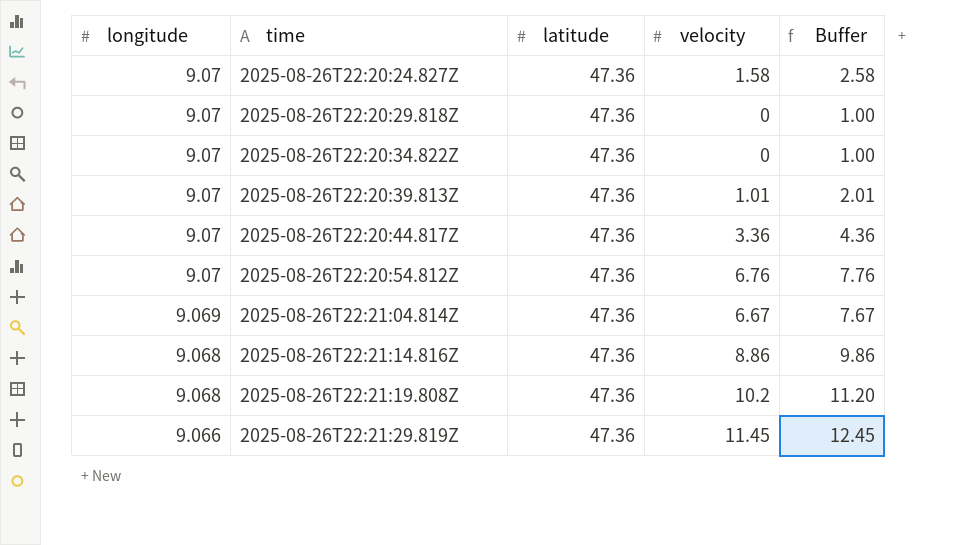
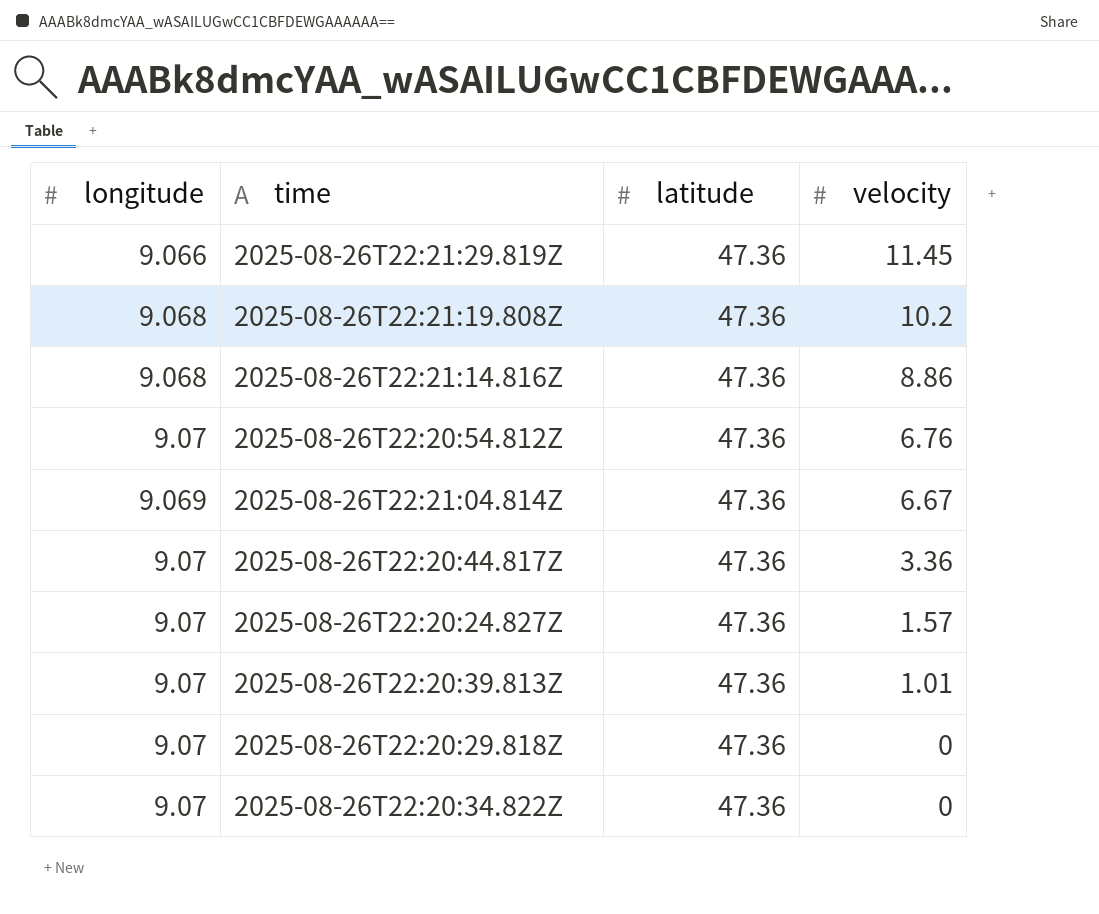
row order: longitude descending -> velocity descending
column Buffer | formula: [velocity] + 1 -> none
2025-08-26T22:20:24.827Z | velocity: 1.58 -> 1.57

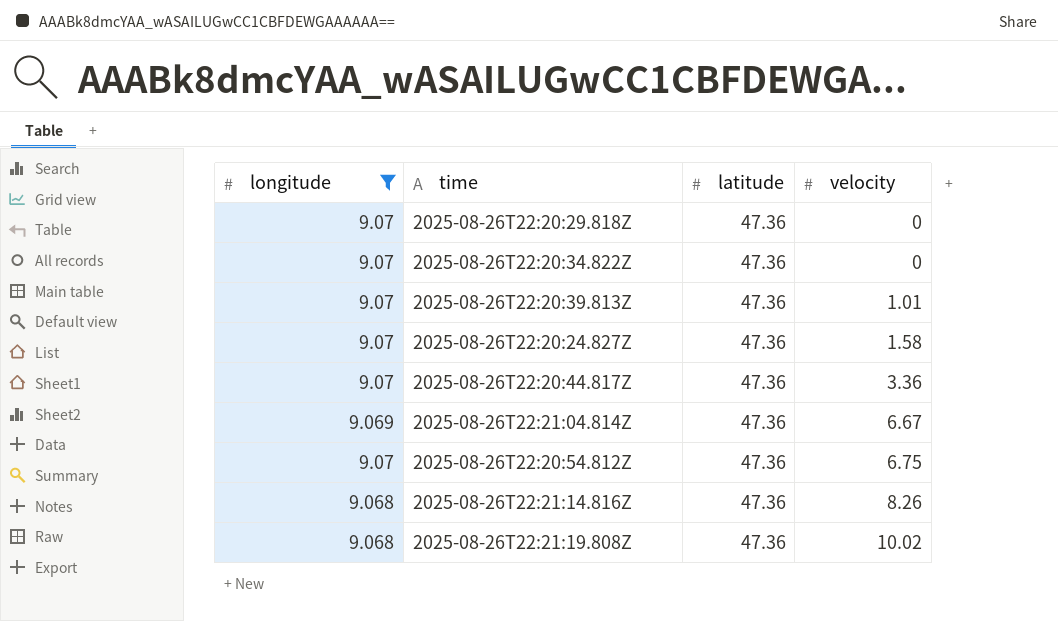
filter: none -> longitude != 9.066
row order: velocity descending -> velocity ascending
2025-08-26T22:20:24.827Z | velocity: 1.57 -> 1.58
2025-08-26T22:20:54.812Z | velocity: 6.76 -> 6.75
2025-08-26T22:21:14.816Z | velocity: 8.86 -> 8.26
2025-08-26T22:21:19.808Z | velocity: 10.2 -> 10.02

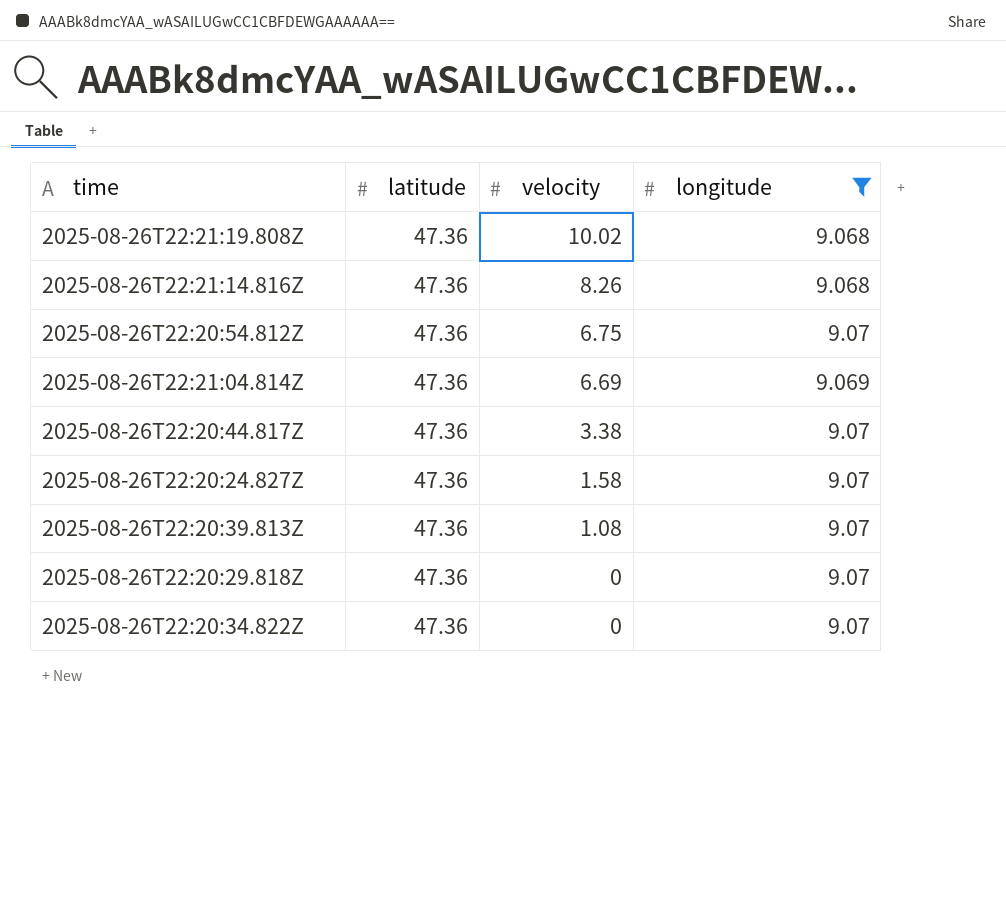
row order: velocity ascending -> velocity descending
column longitude | position: 1 -> 4
2025-08-26T22:21:04.814Z | velocity: 6.67 -> 6.69
2025-08-26T22:20:44.817Z | velocity: 3.36 -> 3.38
2025-08-26T22:20:39.813Z | velocity: 1.01 -> 1.08

